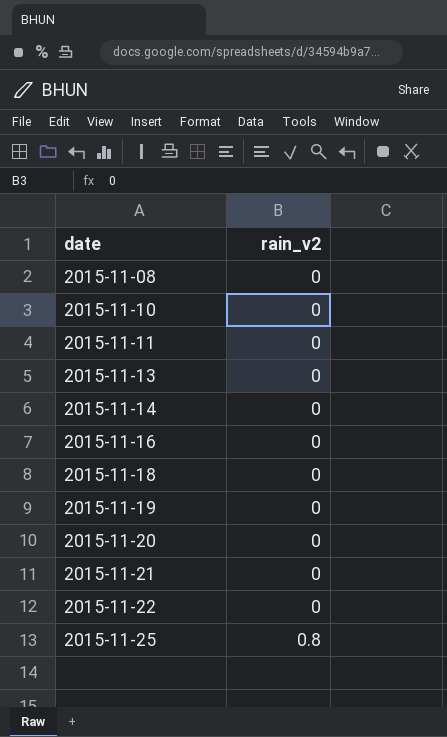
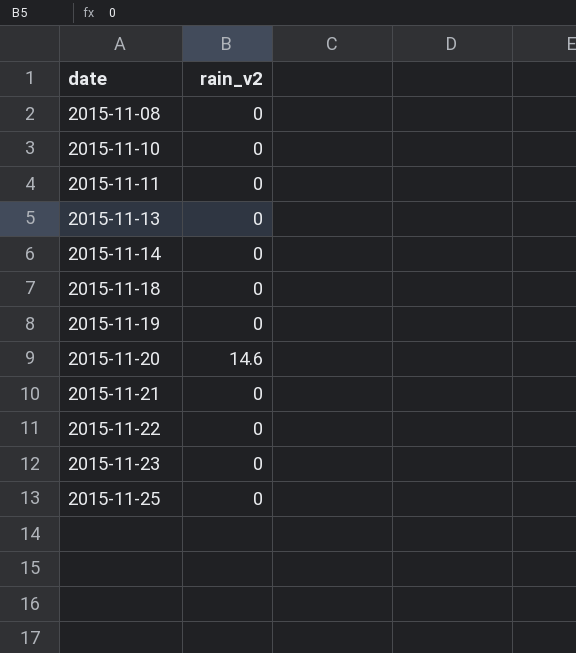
row 2015-11-16: 0 -> none
2015-11-20 | rain_v2: 0 -> 14.6
row 2015-11-23: none -> 0
2015-11-25 | rain_v2: 0.8 -> 0

